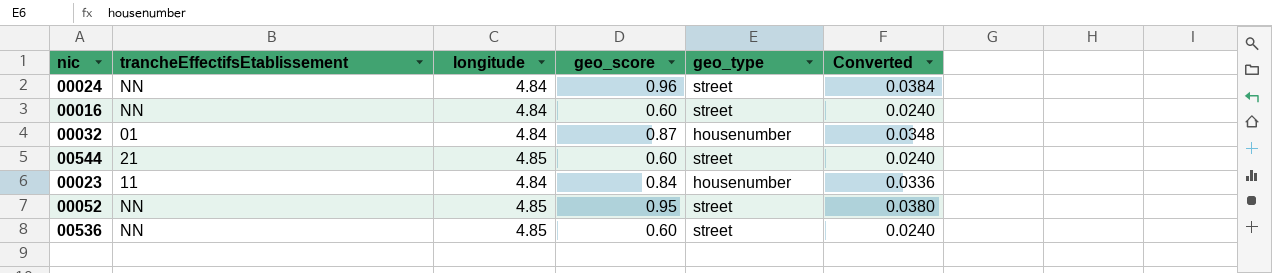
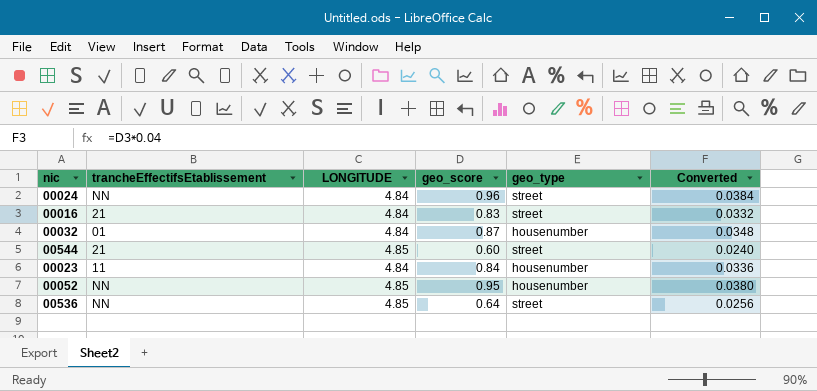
column name: longitude -> LONGITUDE
00016 | trancheEffectifsEtablissement: NN -> 21
00016 | geo_score: 0.60 -> 0.83
00016 | Converted: 0.0240 -> 0.0332
00052 | geo_type: street -> housenumber
00536 | geo_score: 0.60 -> 0.64
00536 | Converted: 0.0240 -> 0.0256

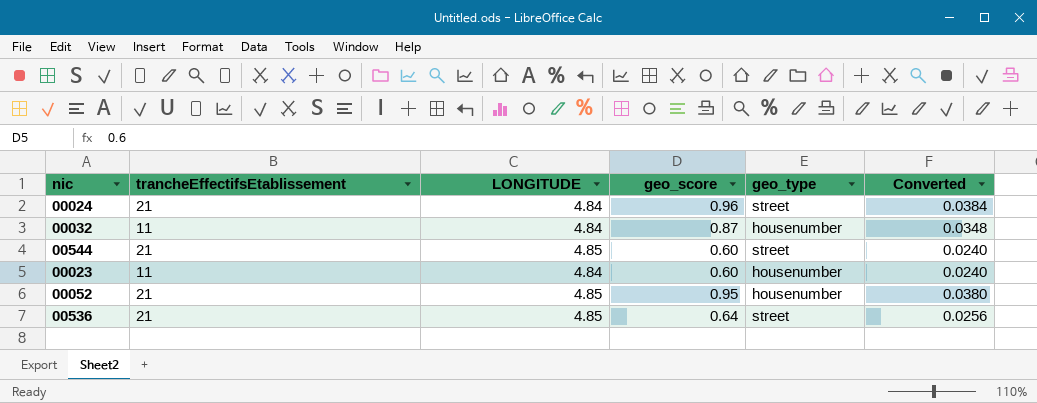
row 00016: 21 | 4.84 | 0.83 | street | 0.0332 -> none
00024 | trancheEffectifsEtablissement: NN -> 21
00032 | trancheEffectifsEtablissement: 01 -> 11
00023 | geo_score: 0.84 -> 0.60
00023 | Converted: 0.0336 -> 0.0240
00052 | trancheEffectifsEtablissement: NN -> 21
00536 | trancheEffectifsEtablissement: NN -> 21

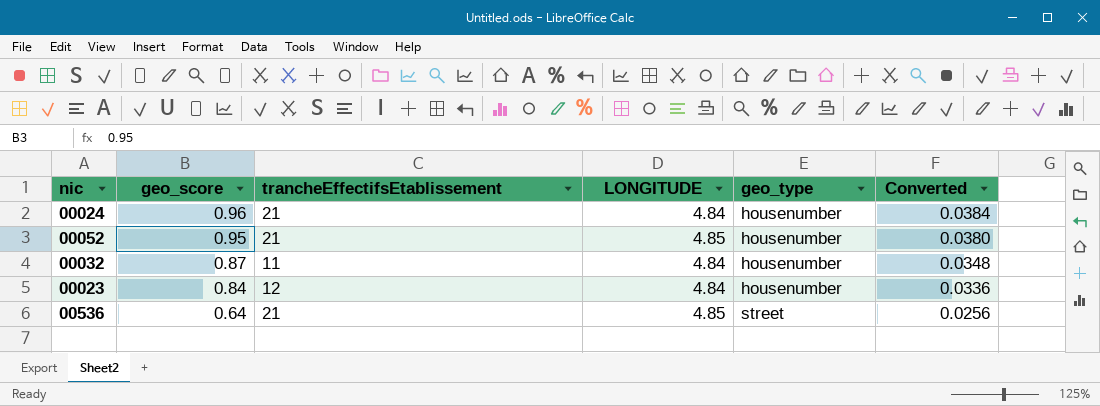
row order: none -> geo_score descending
column geo_score | position: 4 -> 2
row 00544: 21 | 4.85 | 0.60 | street | 0.0240 -> none
00024 | geo_type: street -> housenumber
00023 | geo_score: 0.60 -> 0.84
00023 | trancheEffectifsEtablissement: 11 -> 12
00023 | Converted: 0.0240 -> 0.0336

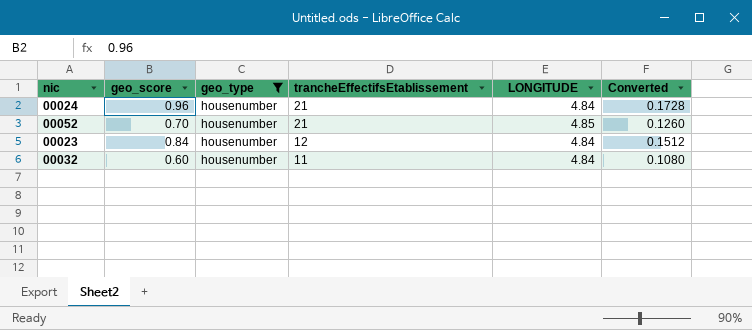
filter: none -> geo_type = housenumber
row order: geo_score descending -> trancheEffectifsEtablissement descending
column geo_type | position: 5 -> 3
column Converted | formula: [geo_score] * 0.04 -> [geo_score] * 0.18
00052 | geo_score: 0.95 -> 0.70
00032 | geo_score: 0.87 -> 0.60

